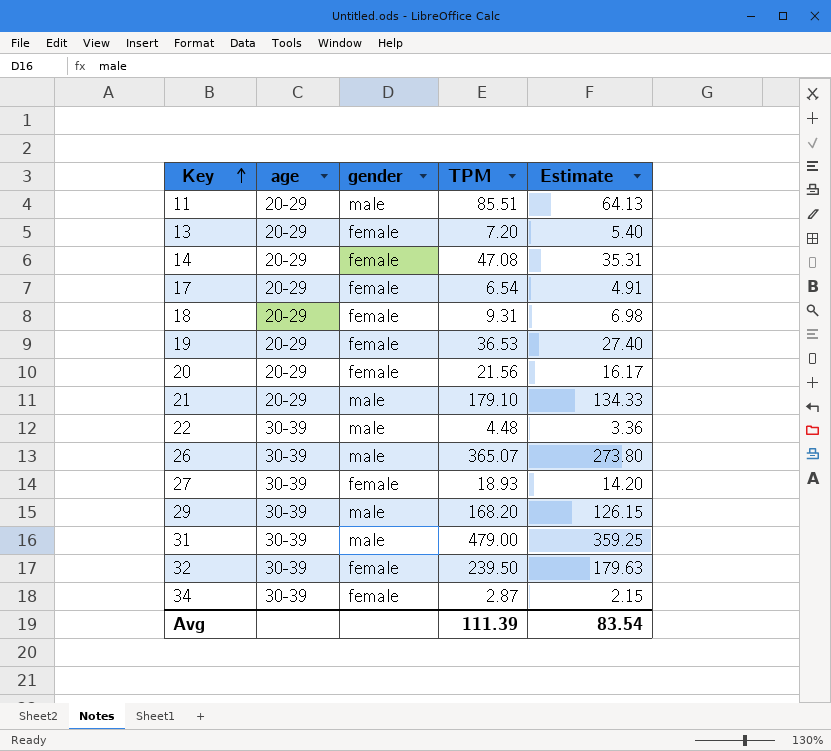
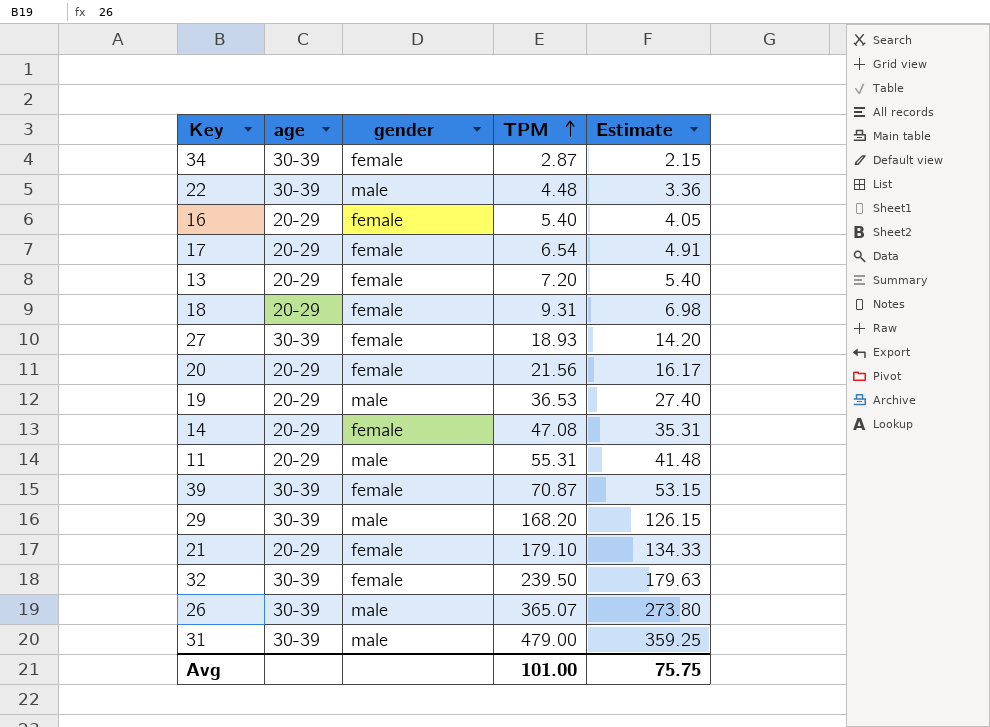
row order: Key ascending -> TPM ascending
row 16: none -> 20-29 | female | 5.40 | 4.05
19 | gender: female -> male
11 | TPM: 85.51 -> 55.31
11 | Estimate: 64.13 -> 41.48
row 39: none -> 30-39 | female | 70.87 | 53.15
21 | gender: male -> female
Avg | TPM: 111.39 -> 101.00
Avg | Estimate: 83.54 -> 75.75

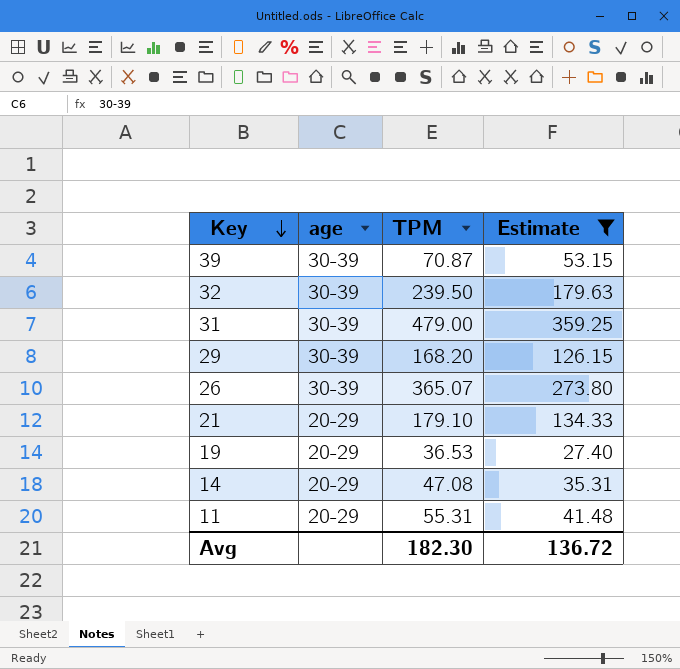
filter: none -> Estimate >= 27.40
row order: TPM ascending -> Key descending
column gender | position: 3 -> none
Avg | TPM: 101.00 -> 182.30
Avg | Estimate: 75.75 -> 136.72

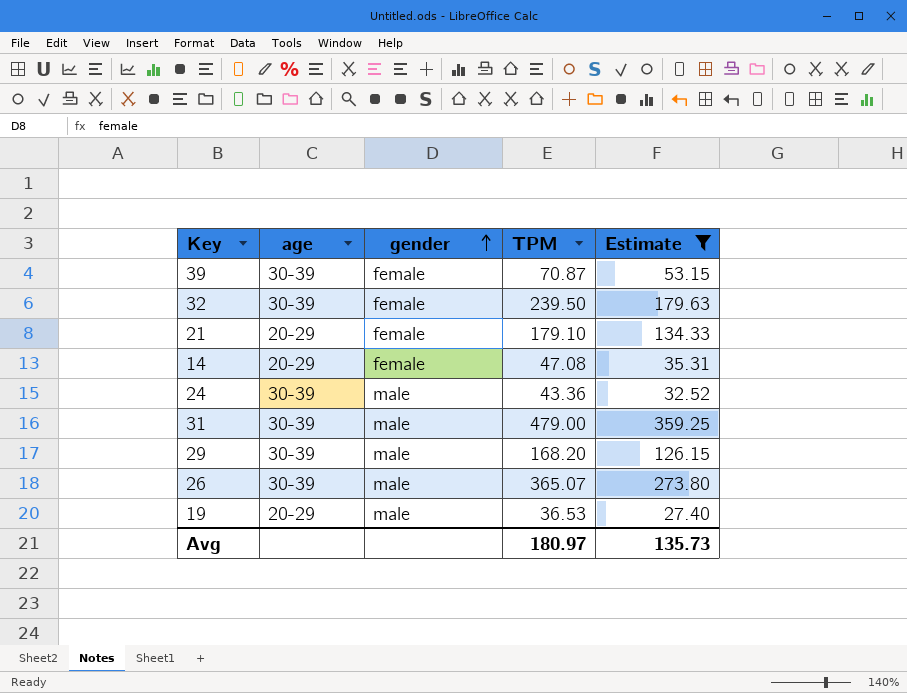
row order: Key descending -> gender ascending
column gender | position: none -> 3
row 11: 20-29 | 55.31 | 41.48 -> none
row 24: none -> 30-39 | male | 43.36 | 32.52
Avg | TPM: 182.30 -> 180.97
Avg | Estimate: 136.72 -> 135.73

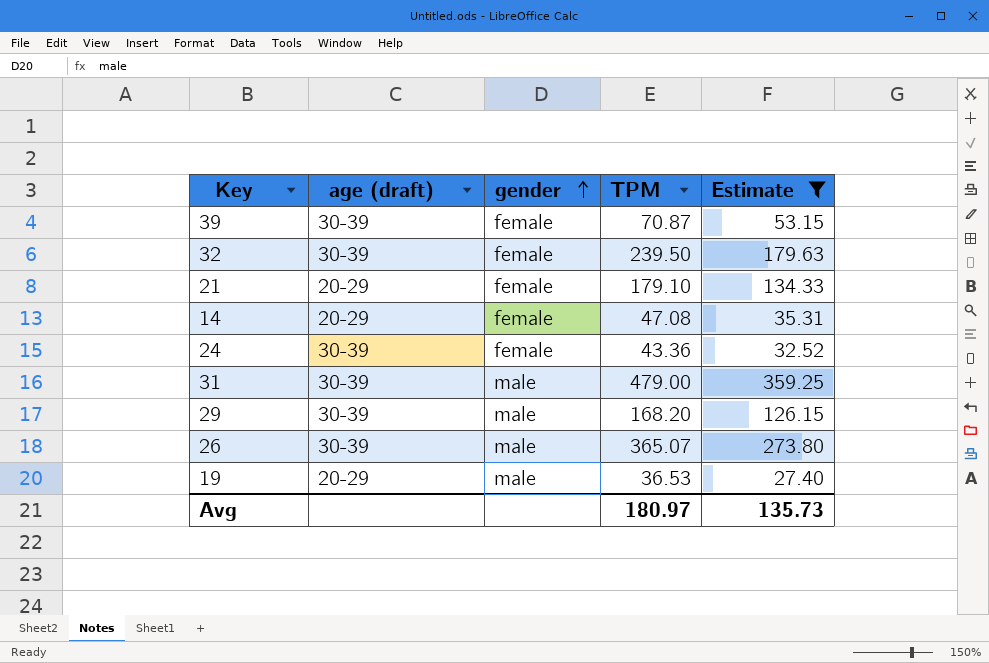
column name: age -> age (draft)
24 | gender: male -> female

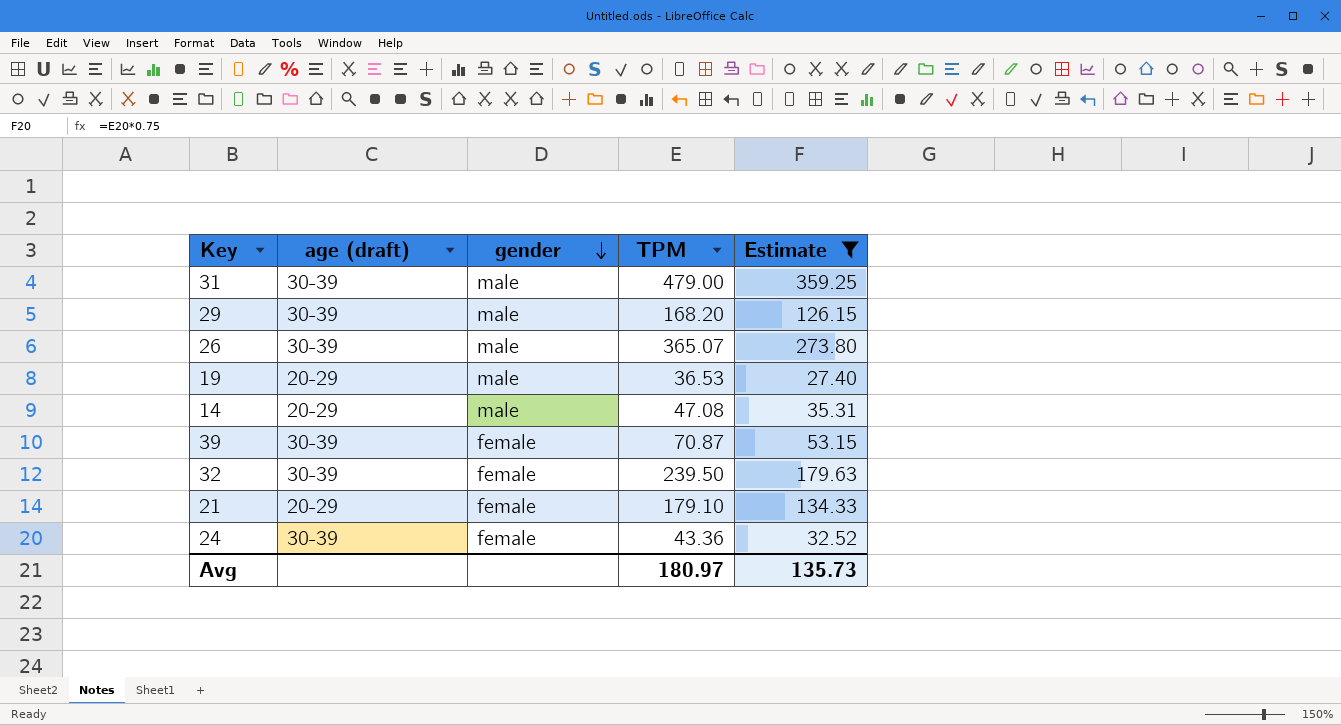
row order: gender ascending -> gender descending
14 | gender: female -> male

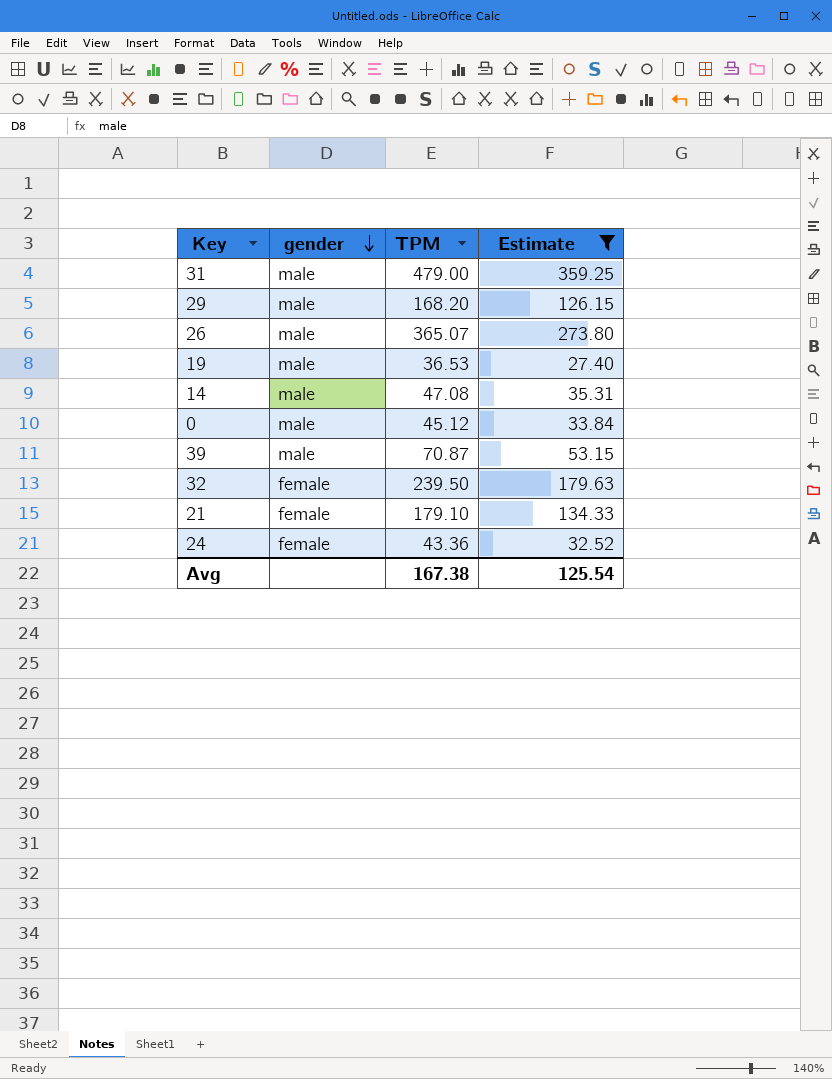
column age (draft) | position: 2 -> none
row 0: none -> male | 45.12 | 33.84
39 | gender: female -> male
Avg | TPM: 180.97 -> 167.38
Avg | Estimate: 135.73 -> 125.54

